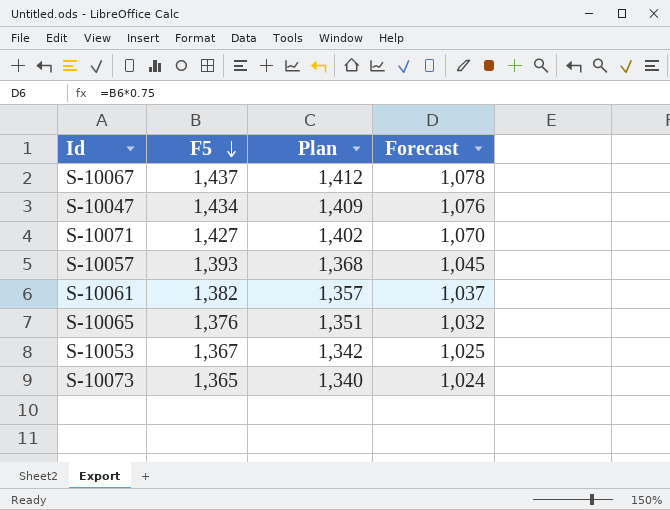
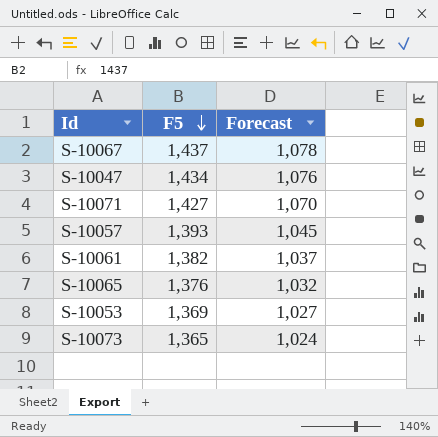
column Plan | formula: [F5] - 25 -> none
S-10053 | F5: 1,367 -> 1,369
S-10053 | Forecast: 1,025 -> 1,027

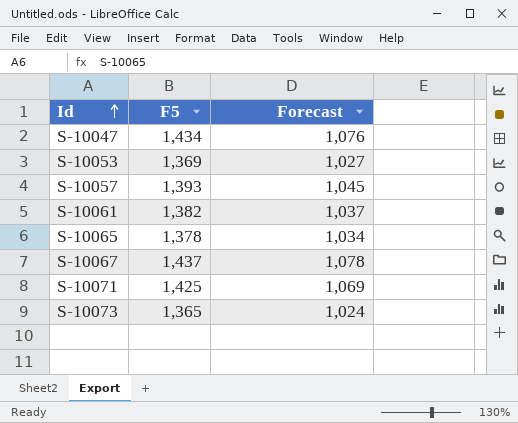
row order: F5 descending -> Id ascending
S-10065 | F5: 1,376 -> 1,378
S-10065 | Forecast: 1,032 -> 1,034
S-10071 | F5: 1,427 -> 1,425
S-10071 | Forecast: 1,070 -> 1,069

